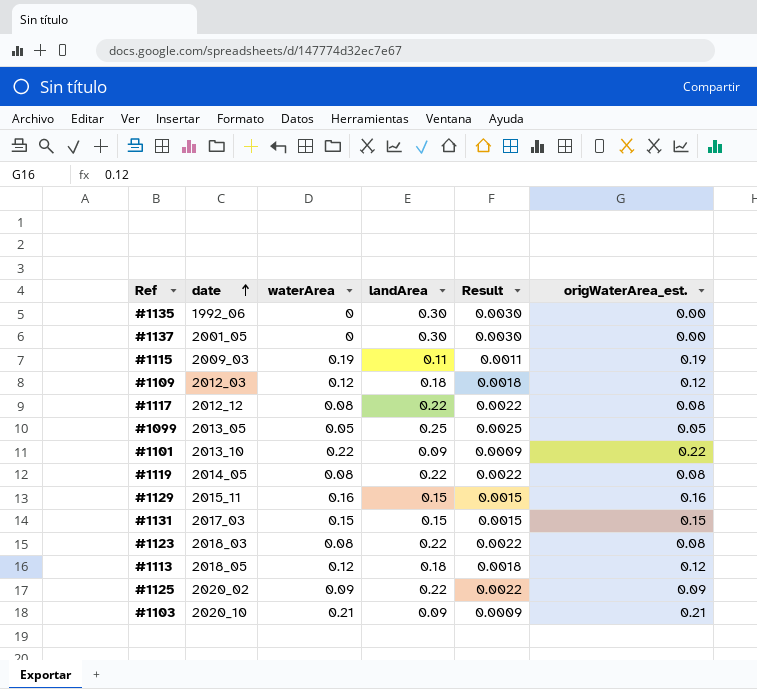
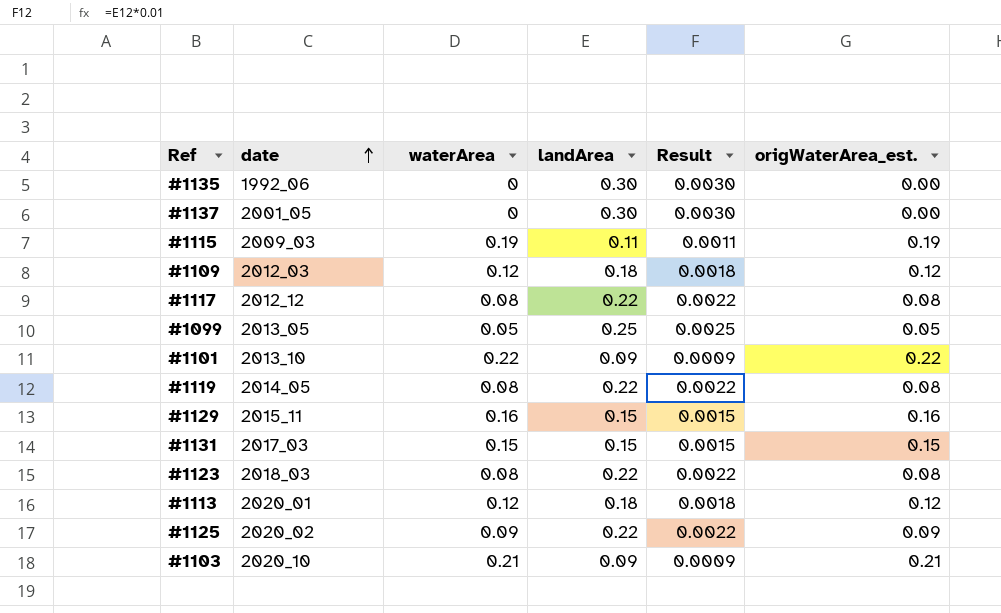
#1113 | date: 2018_05 -> 2020_01

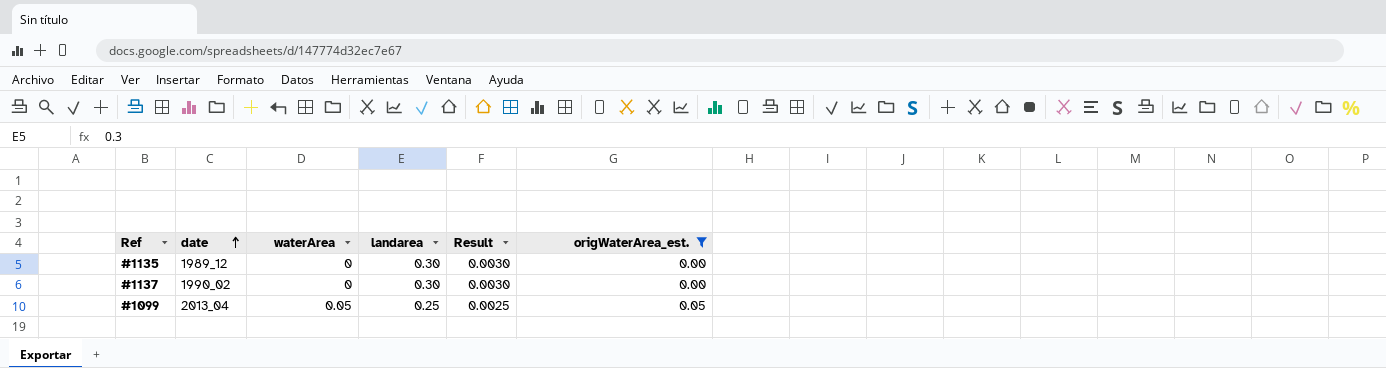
filter: none -> origWaterArea_est. <= 0.05
column name: landArea -> landarea
#1135 | date: 1992_06 -> 1989_12
#1137 | date: 2001_05 -> 1990_02
#1099 | date: 2013_05 -> 2013_04

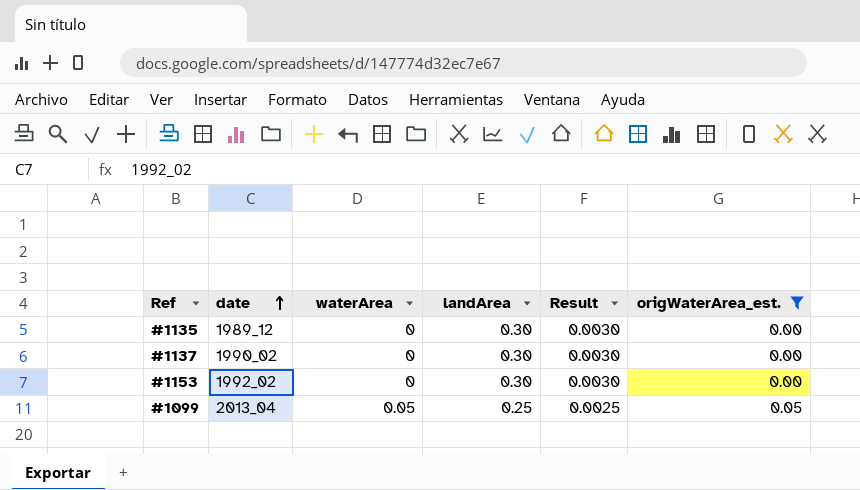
column name: landarea -> landArea
row #1153: none -> 1992_02 | 0 | 0.30 | 0.0030 | 0.00

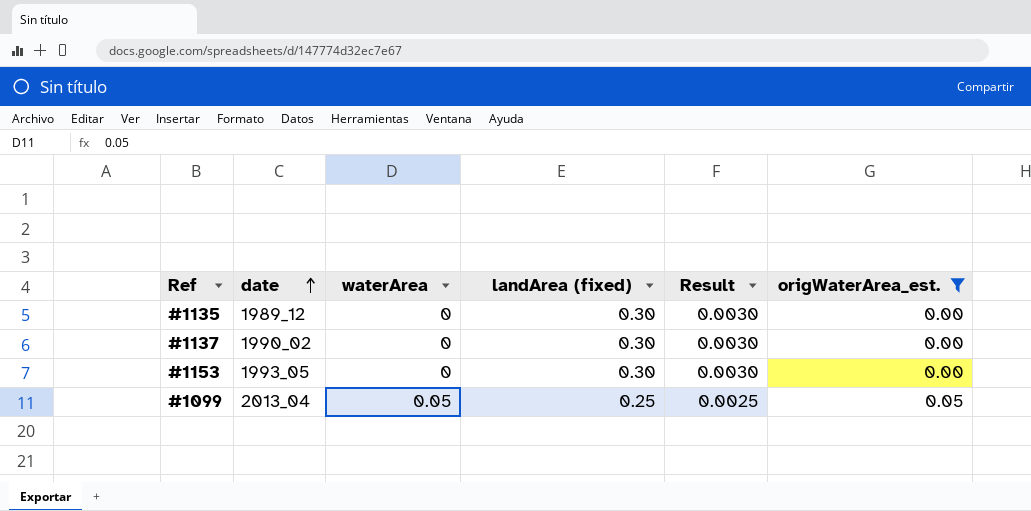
column name: landArea -> landArea (fixed)
#1153 | date: 1992_02 -> 1993_05

